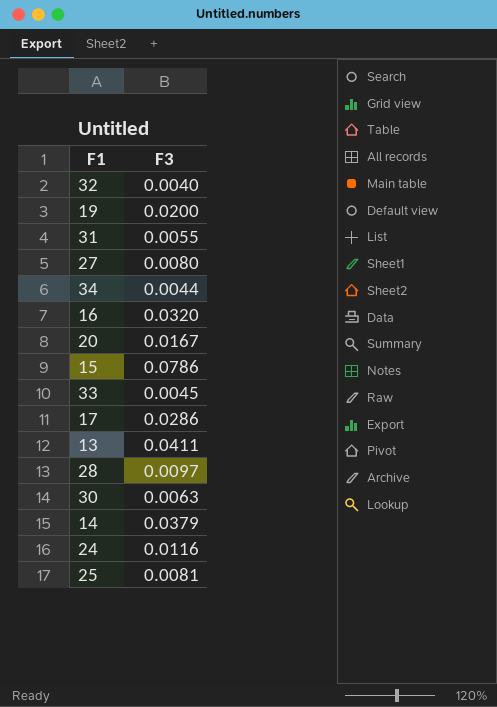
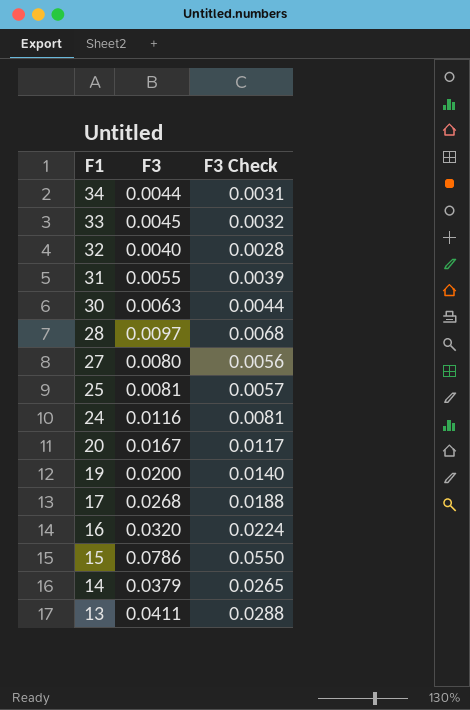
row order: none -> F1 descending
column F3 Check | formula: none -> [F3] * 0.7
17 | F3: 0.0286 -> 0.0268

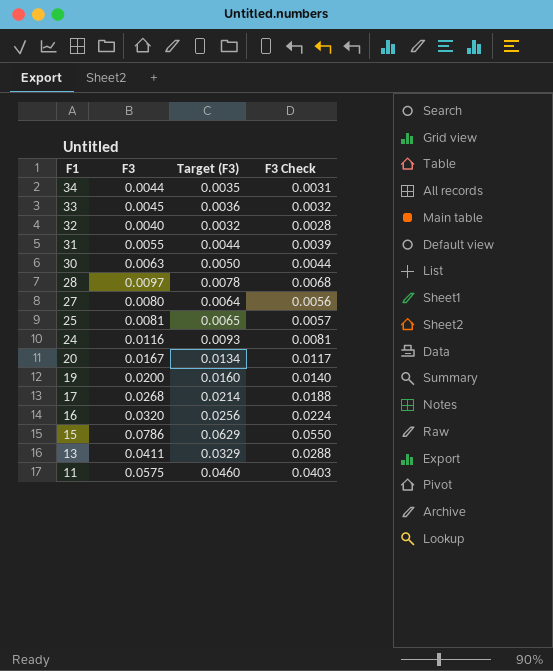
column Target (F3) | formula: none -> [F3] * 0.8
row 14: 0.0379 | 0.0265 -> none
row 11: none -> 0.0575 | 0.0460 | 0.0403

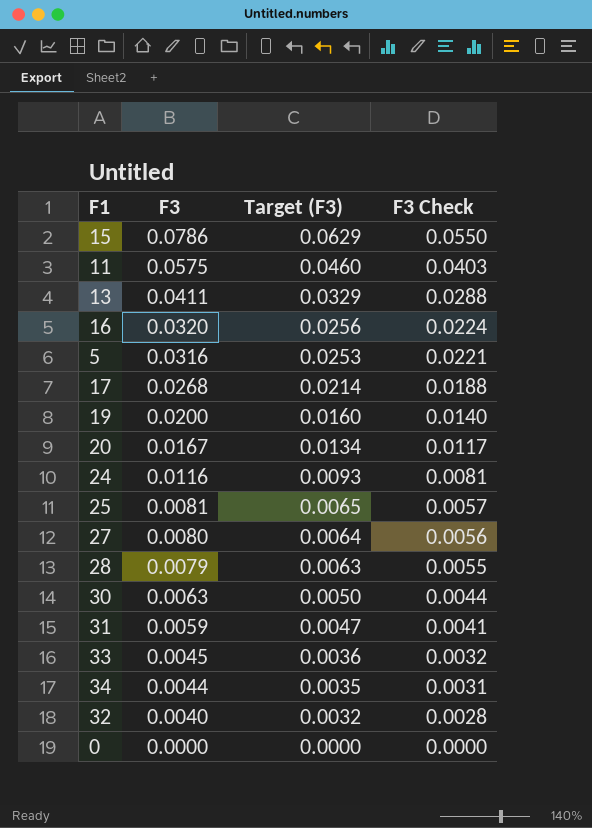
row order: F1 descending -> F3 descending
row 5: none -> 0.0316 | 0.0253 | 0.0221
28 | F3: 0.0097 -> 0.0079
28 | Target (F3): 0.0078 -> 0.0063
28 | F3 Check: 0.0068 -> 0.0055
31 | F3: 0.0055 -> 0.0059
31 | Target (F3): 0.0044 -> 0.0047
31 | F3 Check: 0.0039 -> 0.0041
row 0: none -> 0.0000 | 0.0000 | 0.0000

